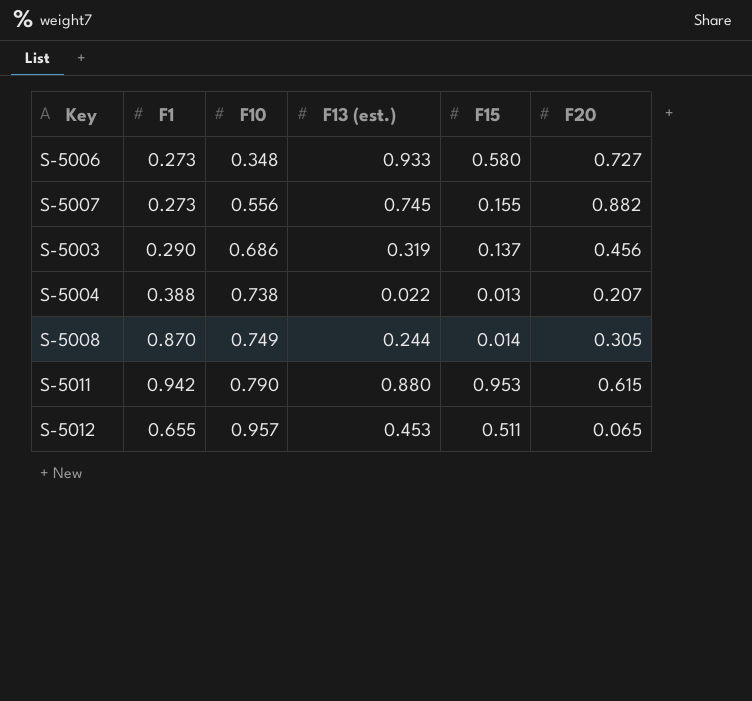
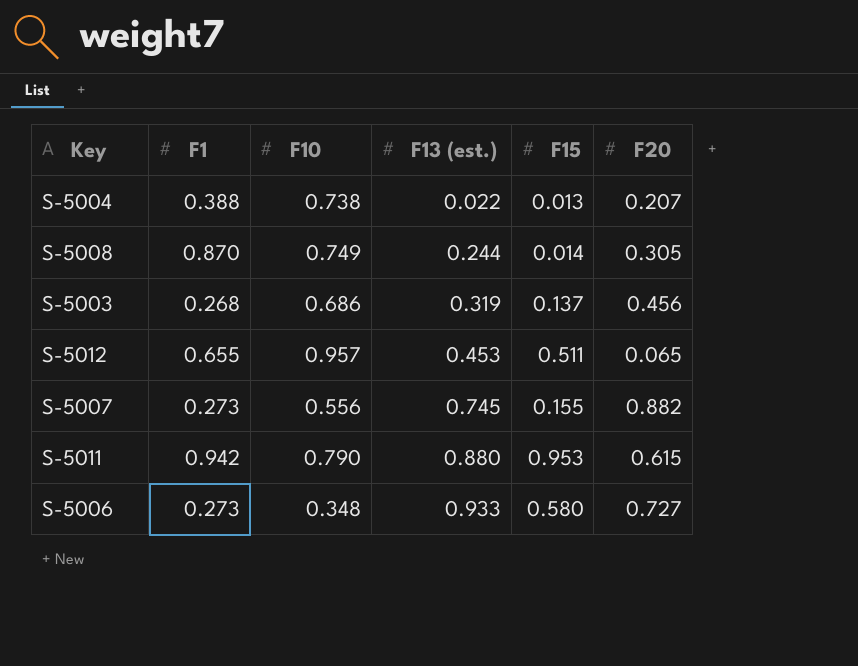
row order: F10 ascending -> F13 (est.) ascending
S-5003 | F1: 0.290 -> 0.268

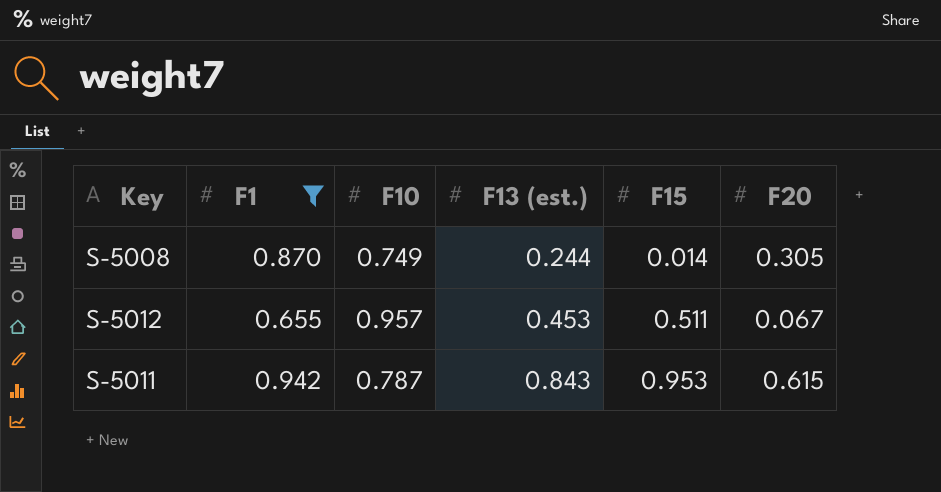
filter: none -> F1 >= 0.655
S-5012 | F20: 0.065 -> 0.067
S-5011 | F10: 0.790 -> 0.787
S-5011 | F13 (est.): 0.880 -> 0.843

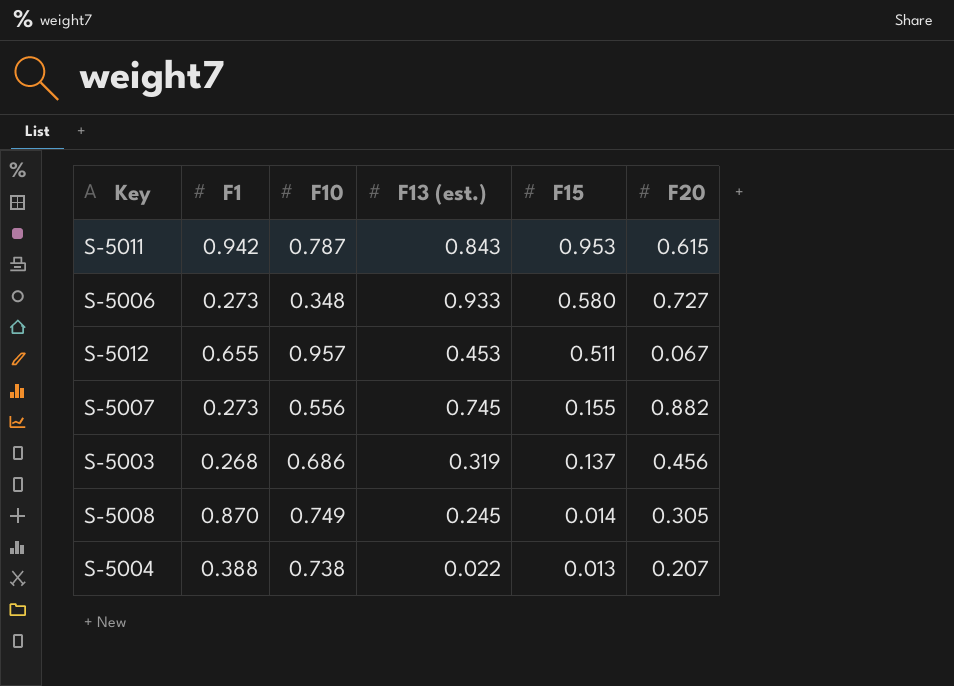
filter: F1 >= 0.655 -> none
row order: F13 (est.) ascending -> F15 descending
S-5008 | F13 (est.): 0.244 -> 0.245

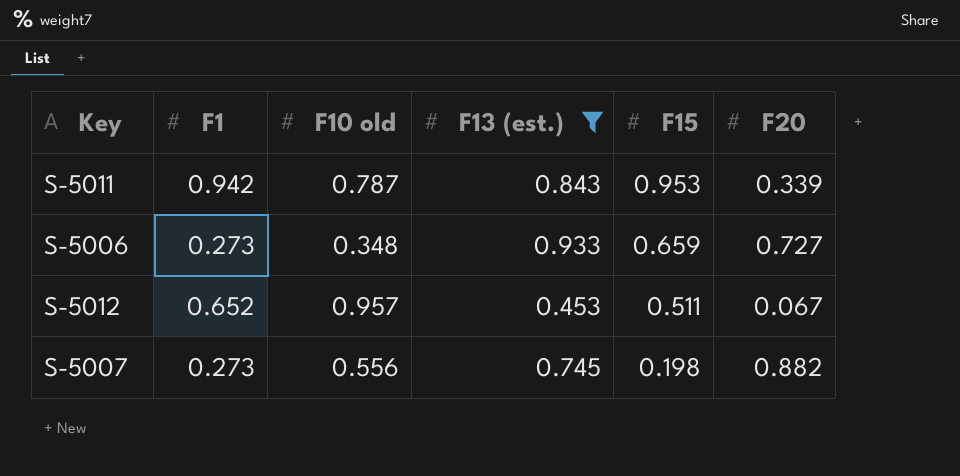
filter: none -> F13 (est.) >= 0.453
column name: F10 -> F10 old
S-5011 | F20: 0.615 -> 0.339
S-5006 | F15: 0.580 -> 0.659
S-5012 | F1: 0.655 -> 0.652
S-5007 | F15: 0.155 -> 0.198

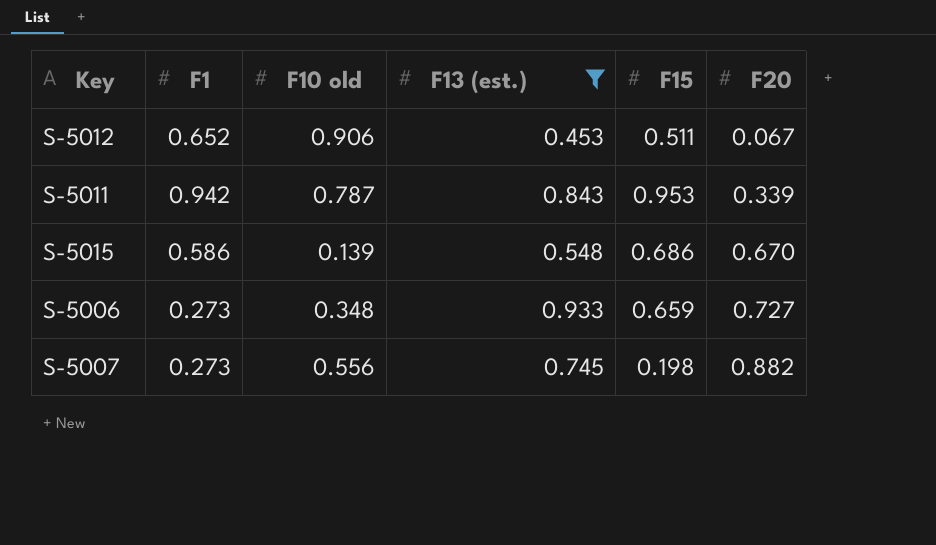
row order: F15 descending -> F20 ascending
S-5012 | F10 old: 0.957 -> 0.906
row S-5015: none -> 0.586 | 0.139 | 0.548 | 0.686 | 0.670

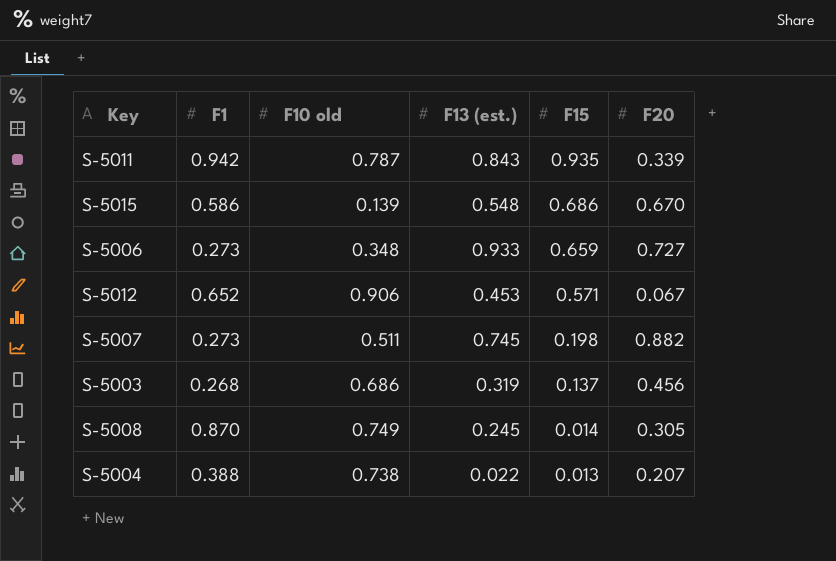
filter: F13 (est.) >= 0.453 -> none
row order: F20 ascending -> F15 descending
S-5011 | F15: 0.953 -> 0.935
S-5012 | F15: 0.511 -> 0.571
S-5007 | F10 old: 0.556 -> 0.511

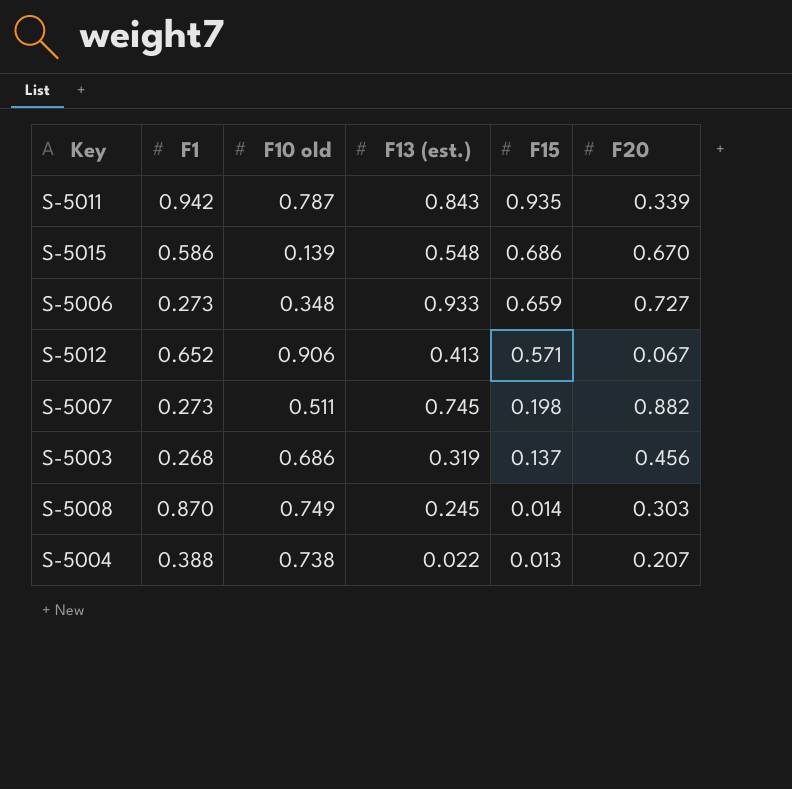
S-5012 | F13 (est.): 0.453 -> 0.413
S-5008 | F20: 0.305 -> 0.303

